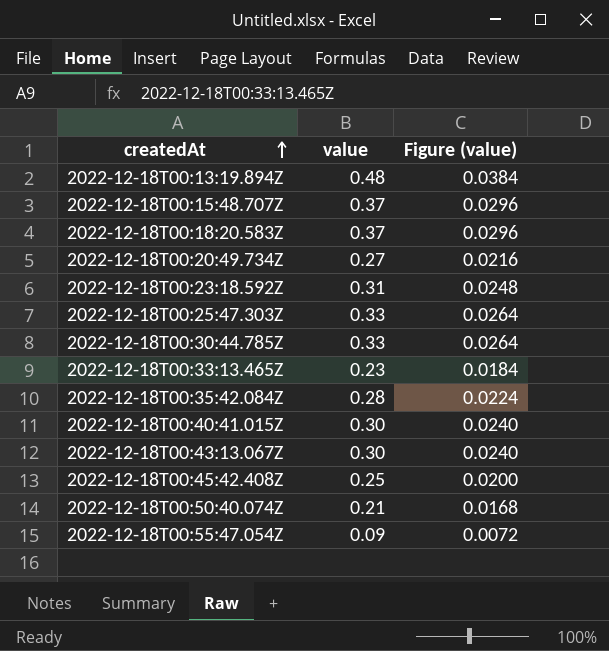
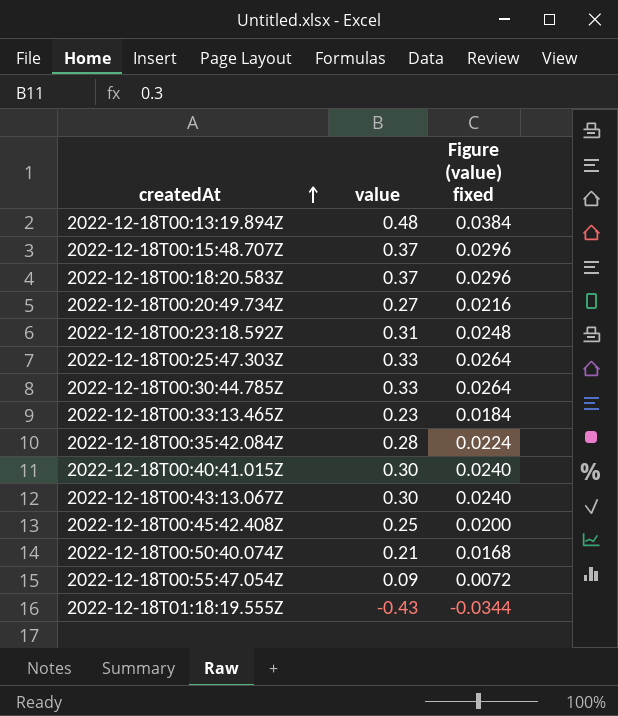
column name: Figure (value) -> Figure (value) fixed
row 2022-12-18T01:18:19.555Z: none -> -0.43 | -0.0344

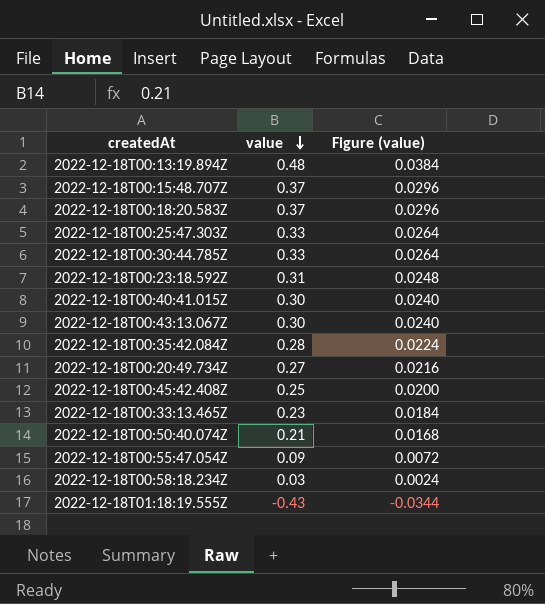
row order: createdAt ascending -> value descending
column name: Figure (value) fixed -> Figure (value)
row 2022-12-18T00:58:18.234Z: none -> 0.03 | 0.0024

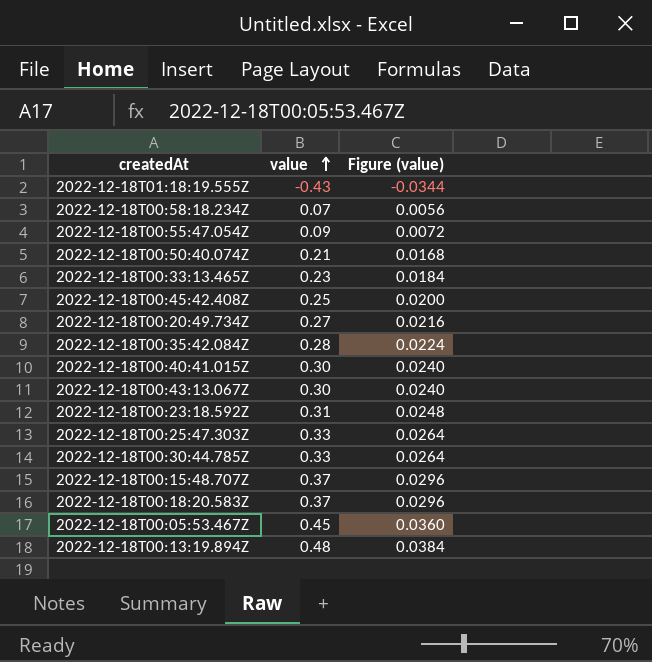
row order: value descending -> value ascending
2022-12-18T00:58:18.234Z | value: 0.03 -> 0.07
2022-12-18T00:58:18.234Z | Figure (value): 0.0024 -> 0.0056
row 2022-12-18T00:05:53.467Z: none -> 0.45 | 0.0360

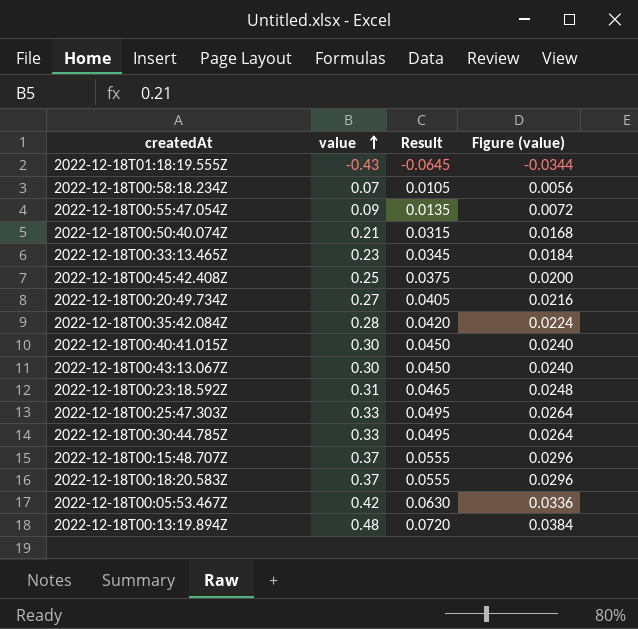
column Result | formula: none -> [value] * 0.15
2022-12-18T00:05:53.467Z | value: 0.45 -> 0.42
2022-12-18T00:05:53.467Z | Figure (value): 0.0360 -> 0.0336

